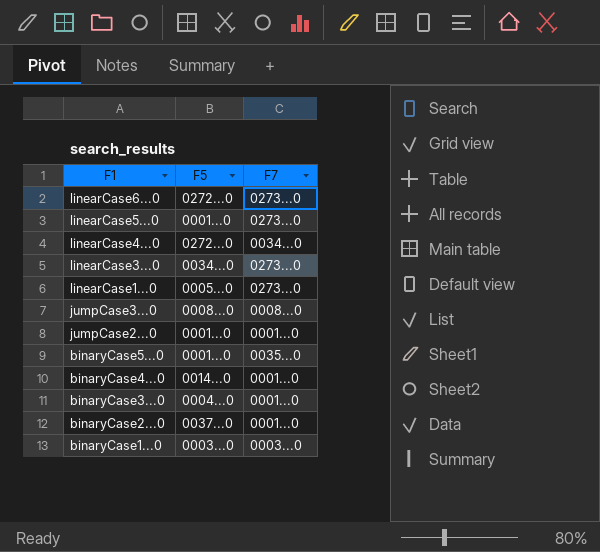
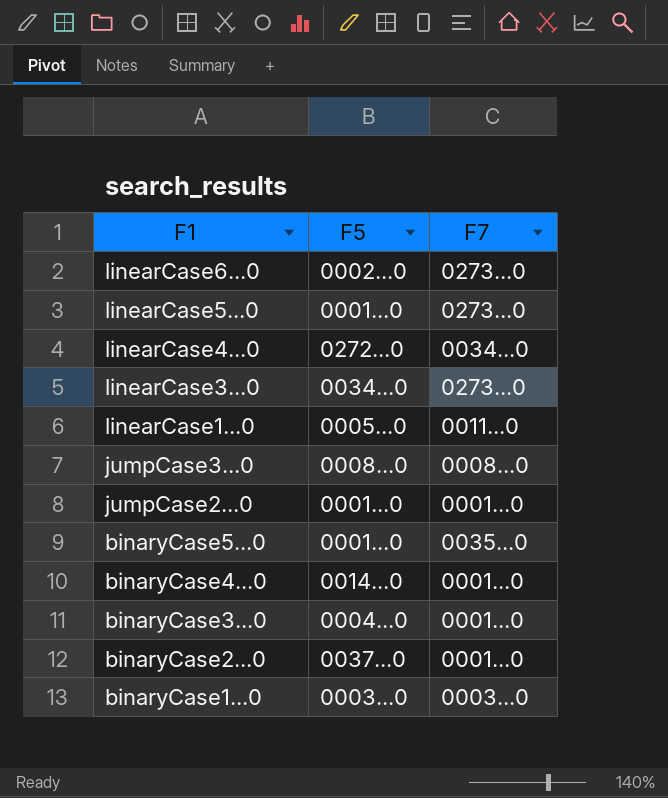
linearCase6...0 | F5: 0272...0 -> 0002...0
linearCase1...0 | F7: 0273...0 -> 0011...0

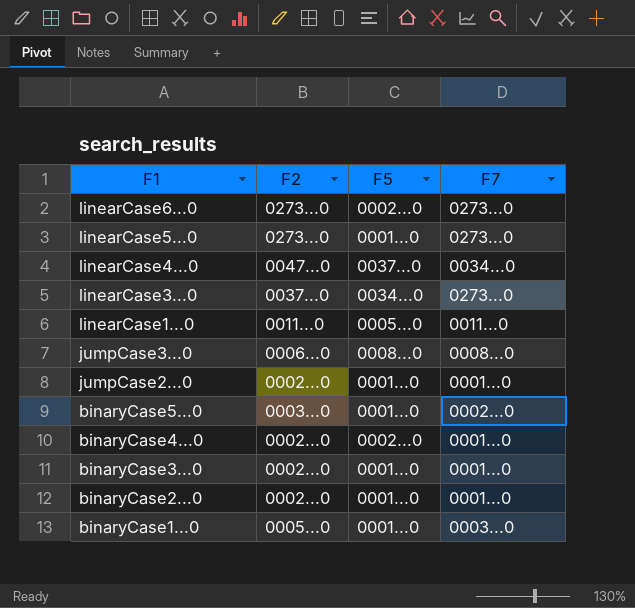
column F2 | position: none -> 2
linearCase4...0 | F5: 0272...0 -> 0037...0
binaryCase5...0 | F7: 0035...0 -> 0002...0
binaryCase4...0 | F5: 0014...0 -> 0002...0
binaryCase3...0 | F5: 0004...0 -> 0001...0
binaryCase2...0 | F5: 0037...0 -> 0001...0
binaryCase1...0 | F5: 0003...0 -> 0001...0

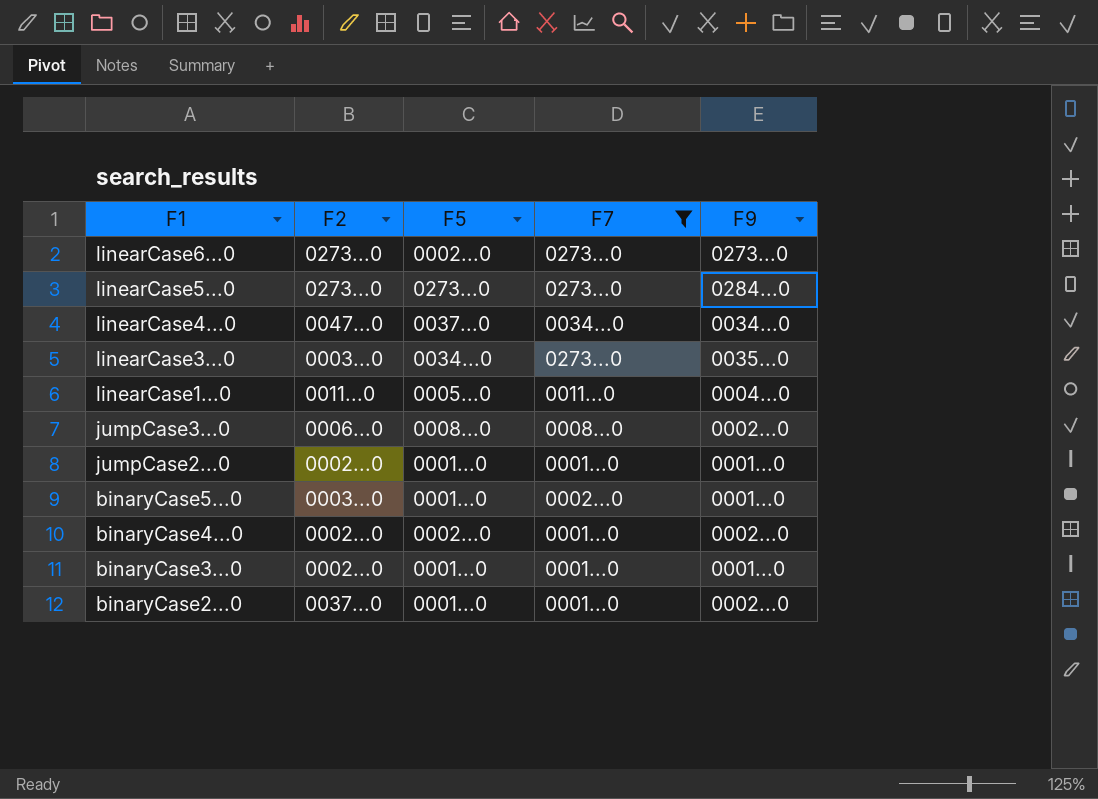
filter: none -> F7 != 0003...0
column F9 | position: none -> 5
linearCase5...0 | F5: 0001...0 -> 0273...0
linearCase3...0 | F2: 0037...0 -> 0003...0
binaryCase2...0 | F2: 0002...0 -> 0037...0

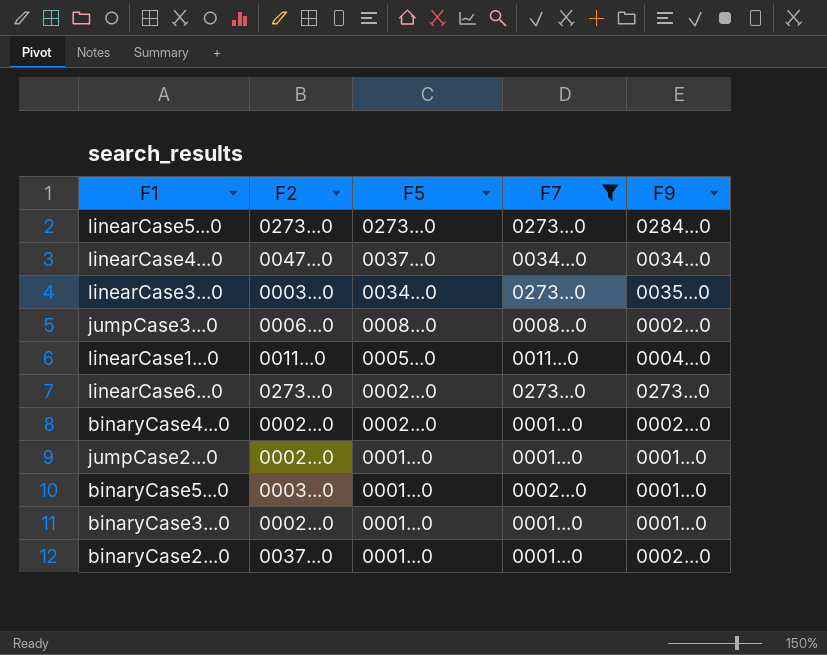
row order: F1 descending -> F5 descending

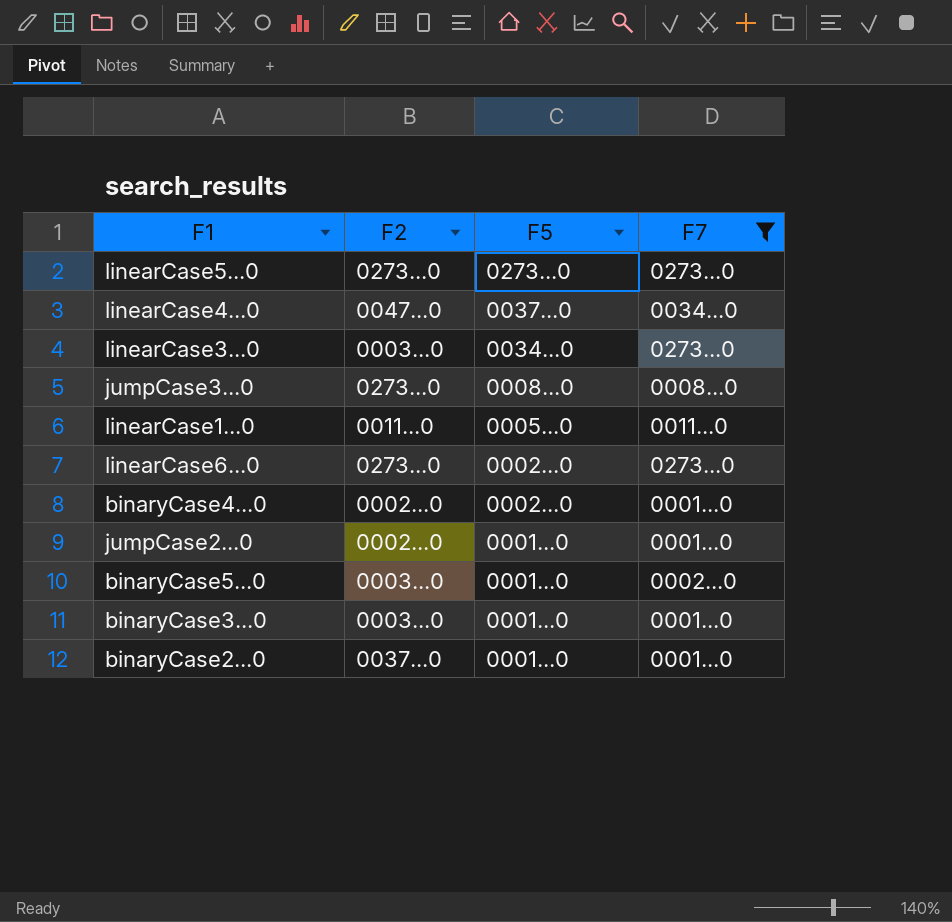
column F9 | position: 5 -> none
jumpCase3...0 | F2: 0006...0 -> 0273...0
binaryCase3...0 | F2: 0002...0 -> 0003...0

